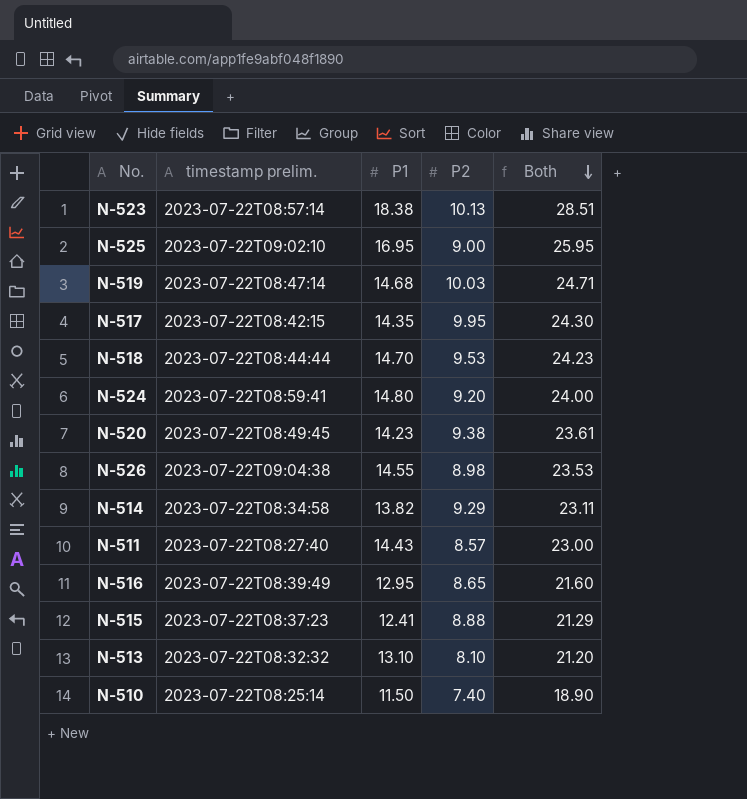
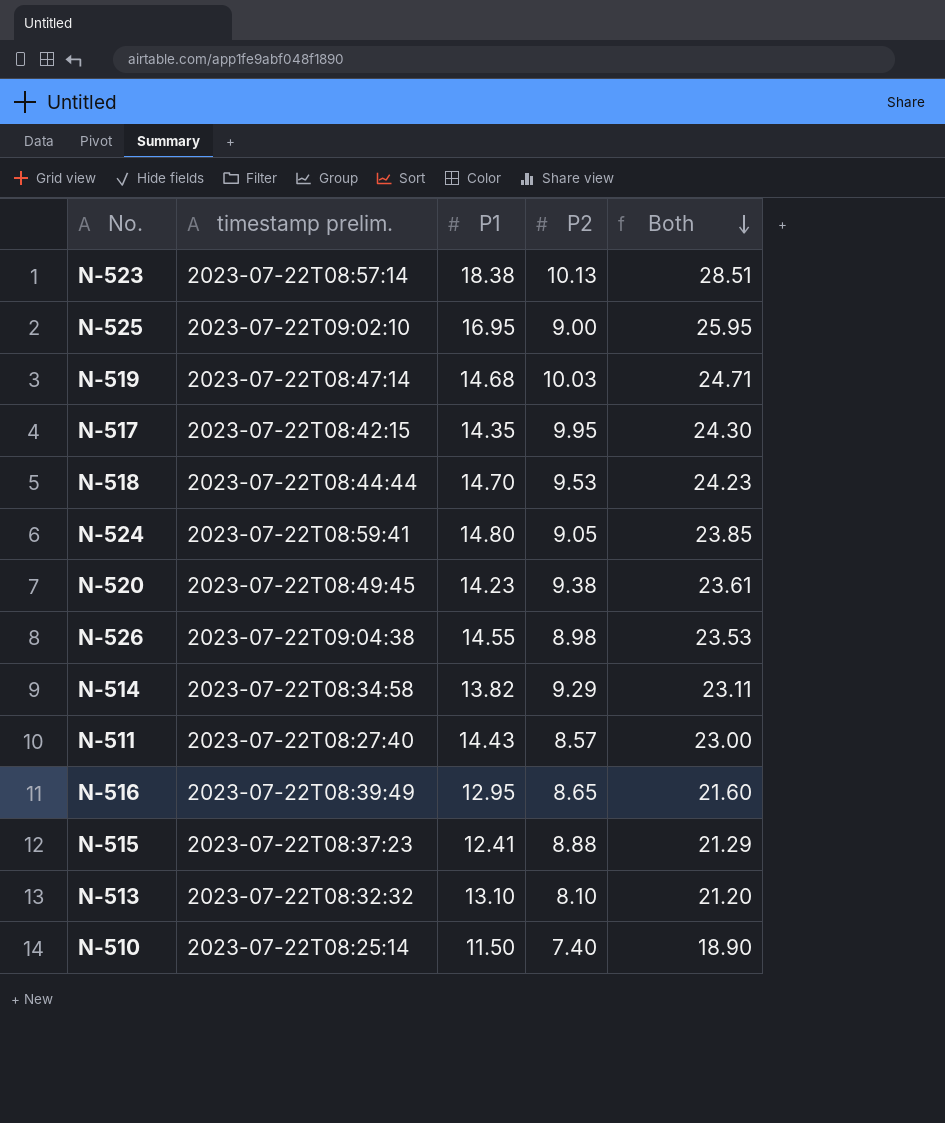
N-524 | P2: 9.20 -> 9.05
N-524 | Both: 24.00 -> 23.85

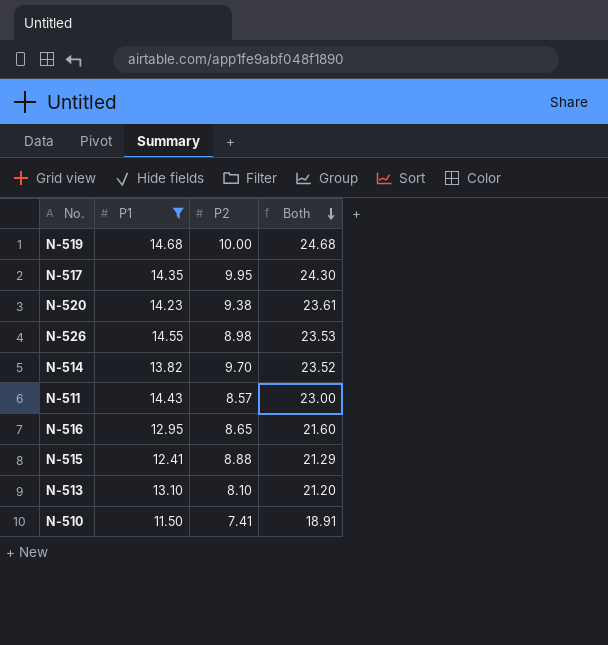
filter: none -> P1 <= 14.68
column timestamp prelim. | position: 2 -> none
N-519 | P2: 10.03 -> 10.00
N-519 | Both: 24.71 -> 24.68
N-514 | P2: 9.29 -> 9.70
N-514 | Both: 23.11 -> 23.52
N-510 | P2: 7.40 -> 7.41
N-510 | Both: 18.90 -> 18.91

